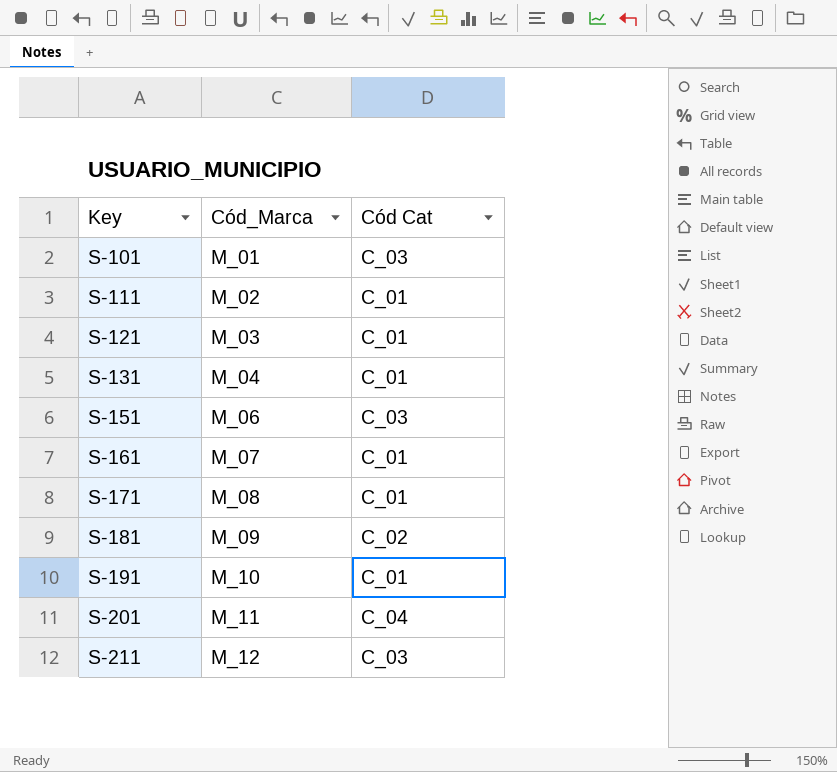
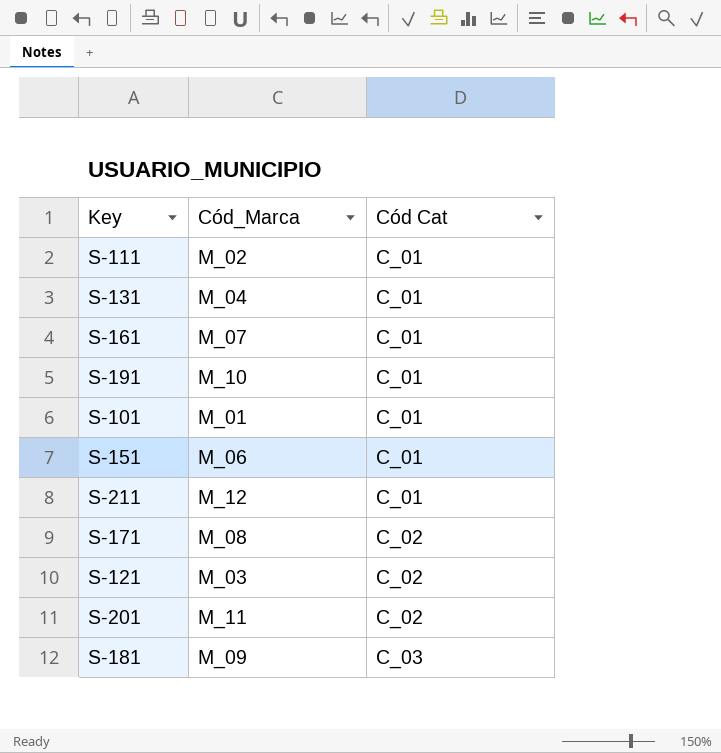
row order: Key ascending -> Cód Cat ascending
S-101 | Cód Cat: C_03 -> C_01
S-151 | Cód Cat: C_03 -> C_01
S-211 | Cód Cat: C_03 -> C_01
S-171 | Cód Cat: C_01 -> C_02
S-121 | Cód Cat: C_01 -> C_02
S-201 | Cód Cat: C_04 -> C_02
S-181 | Cód Cat: C_02 -> C_03

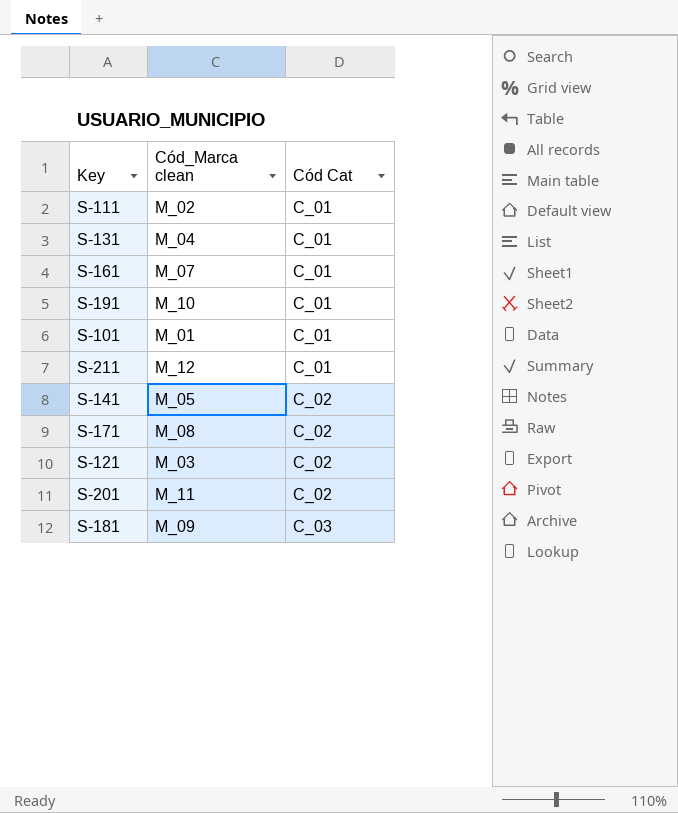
column name: Cód_Marca -> Cód_Marca clean
row S-151: M_06 | C_01 -> none
row S-141: none -> M_05 | C_02

